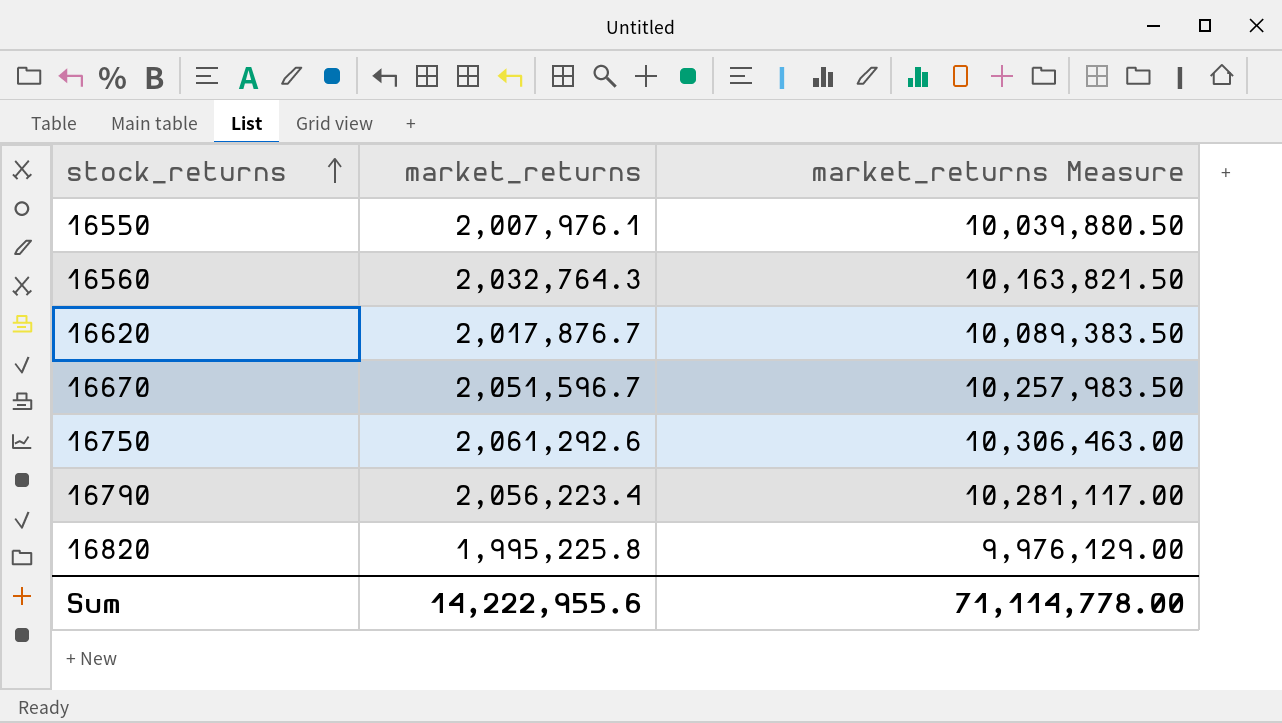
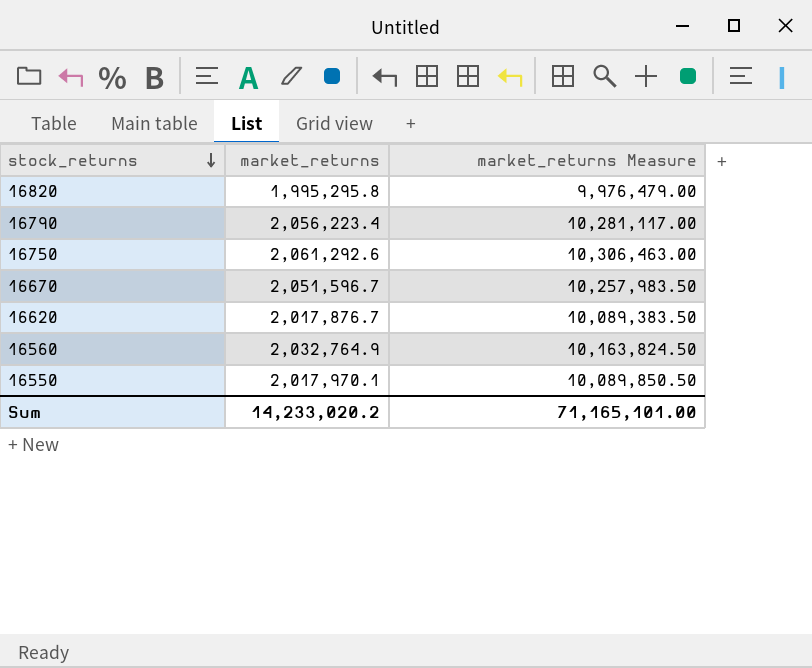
row order: stock_returns ascending -> stock_returns descending
16820 | market_returns: 1,995,225.8 -> 1,995,295.8
16820 | market_returns Measure: 9,976,129.00 -> 9,976,479.00
16560 | market_returns: 2,032,764.3 -> 2,032,764.9
16560 | market_returns Measure: 10,163,821.50 -> 10,163,824.50
16550 | market_returns: 2,007,976.1 -> 2,017,970.1
16550 | market_returns Measure: 10,039,880.50 -> 10,089,850.50
Sum | market_returns: 14,222,955.6 -> 14,233,020.2
Sum | market_returns Measure: 71,114,778.00 -> 71,165,101.00

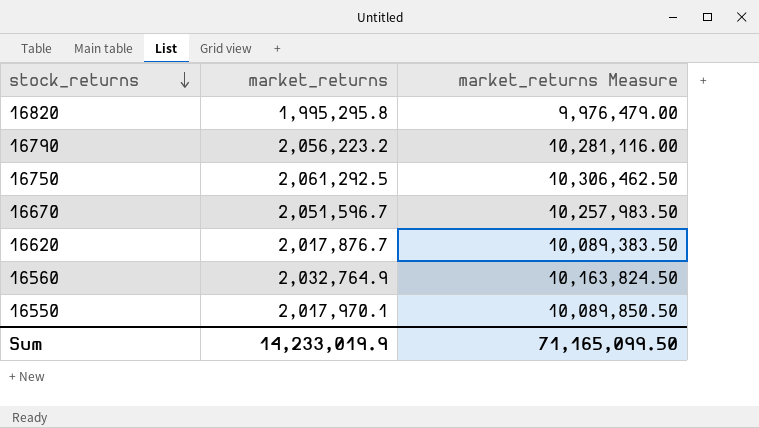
16790 | market_returns: 2,056,223.4 -> 2,056,223.2
16790 | market_returns Measure: 10,281,117.00 -> 10,281,116.00
16750 | market_returns: 2,061,292.6 -> 2,061,292.5
16750 | market_returns Measure: 10,306,463.00 -> 10,306,462.50
Sum | market_returns: 14,233,020.2 -> 14,233,019.9
Sum | market_returns Measure: 71,165,101.00 -> 71,165,099.50

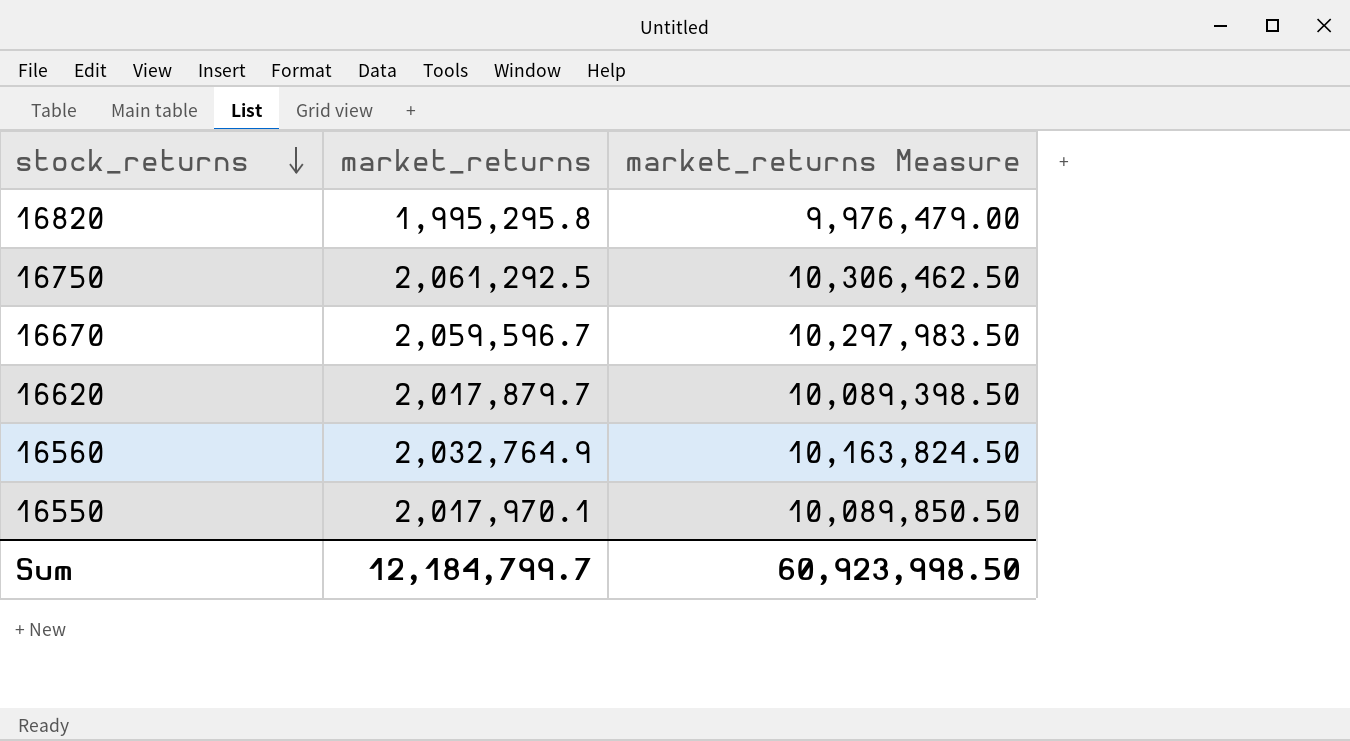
row 16790: 2,056,223.2 | 10,281,116.00 -> none
16670 | market_returns: 2,051,596.7 -> 2,059,596.7
16670 | market_returns Measure: 10,257,983.50 -> 10,297,983.50
16620 | market_returns: 2,017,876.7 -> 2,017,879.7
16620 | market_returns Measure: 10,089,383.50 -> 10,089,398.50
Sum | market_returns: 14,233,019.9 -> 12,184,799.7
Sum | market_returns Measure: 71,165,099.50 -> 60,923,998.50

